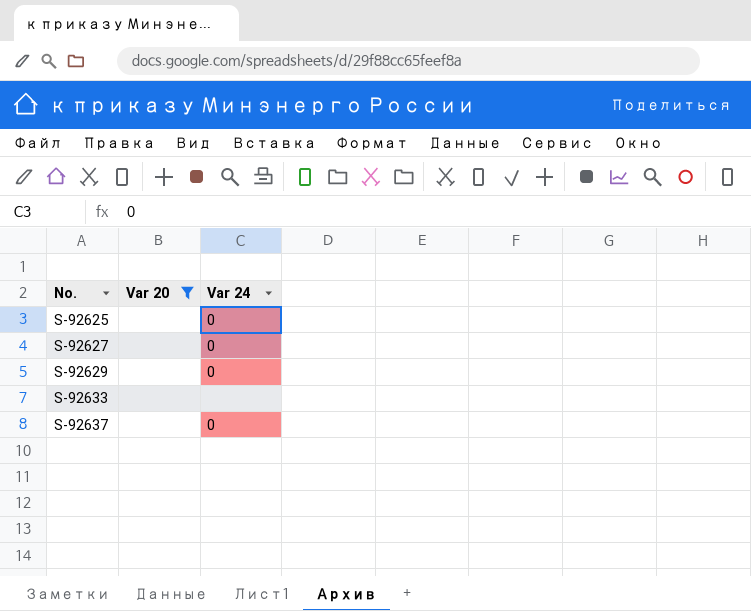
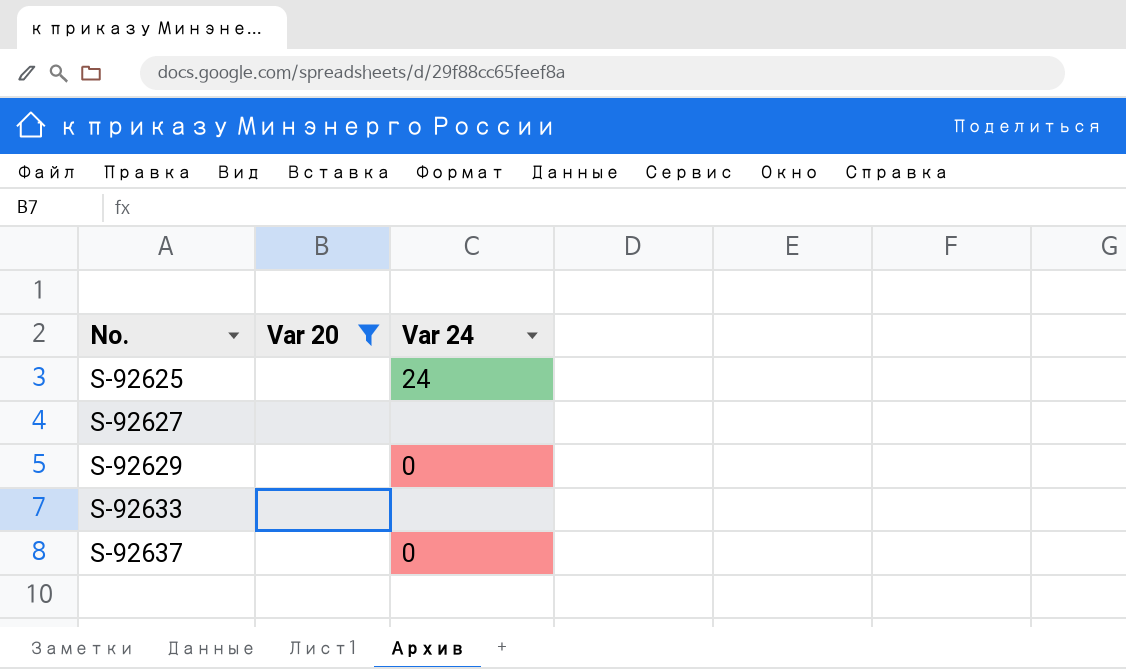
S-92625 | Var 24: 0 -> 24
S-92627 | Var 24: 0 -> none

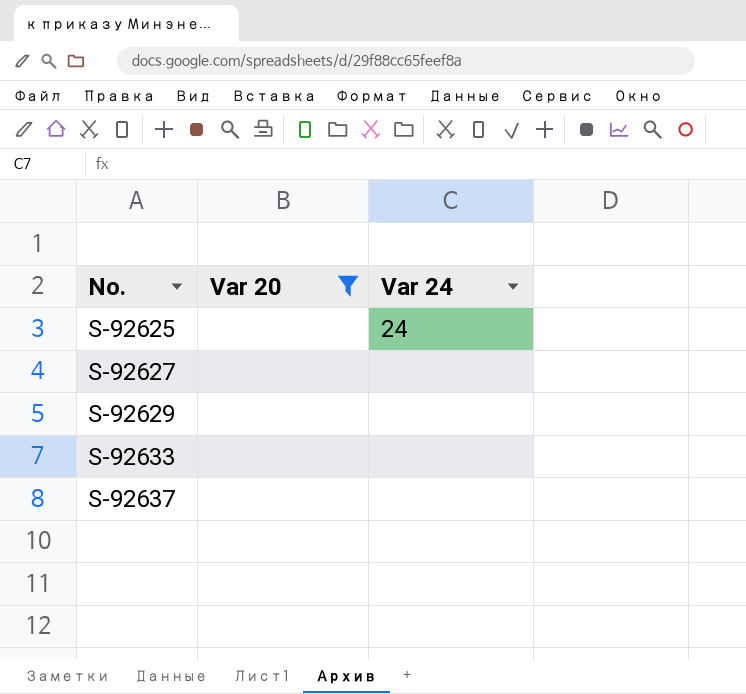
S-92629 | Var 24: 0 -> none
S-92637 | Var 24: 0 -> none

